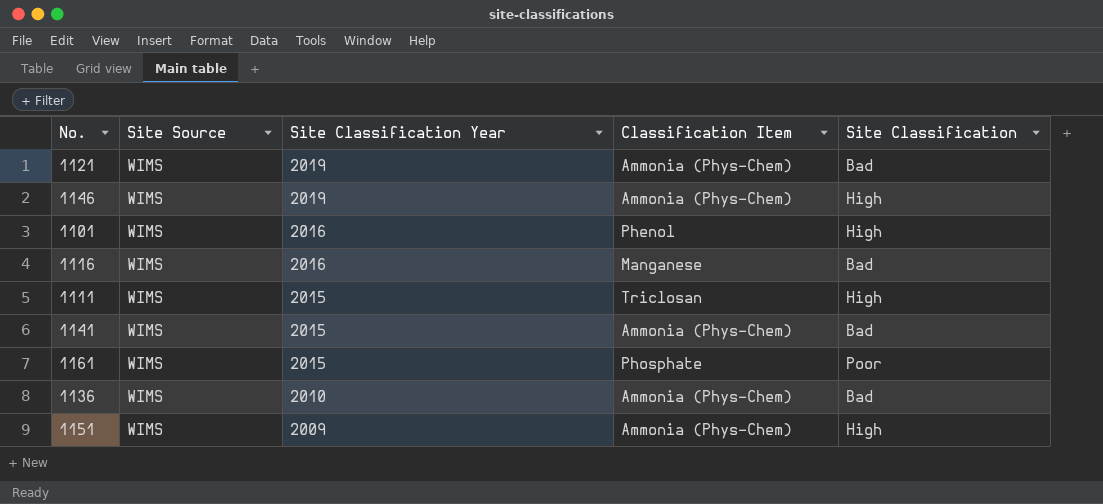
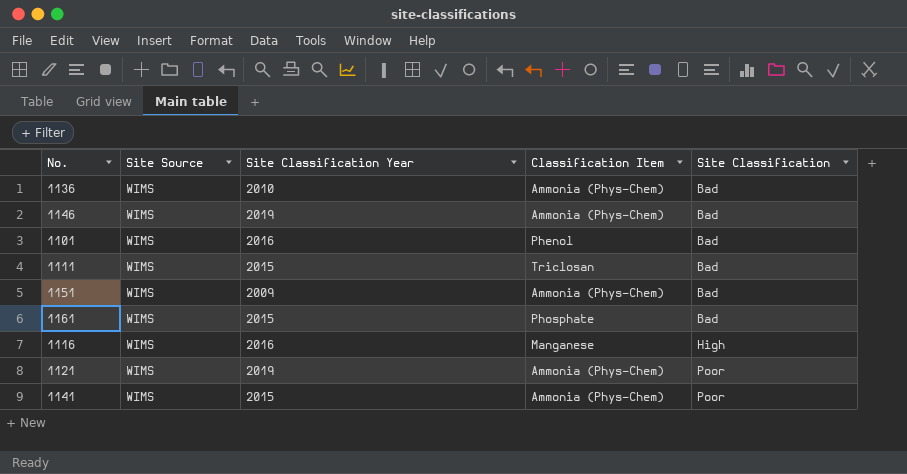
row order: Site Classification Year descending -> Site Classification ascending
1146 | Site Classification: High -> Bad
1101 | Site Classification: High -> Bad
1111 | Site Classification: High -> Bad
1151 | Site Classification: High -> Bad
1161 | Site Classification: Poor -> Bad
1116 | Site Classification: Bad -> High
1121 | Site Classification: Bad -> Poor
1141 | Site Classification: Bad -> Poor

